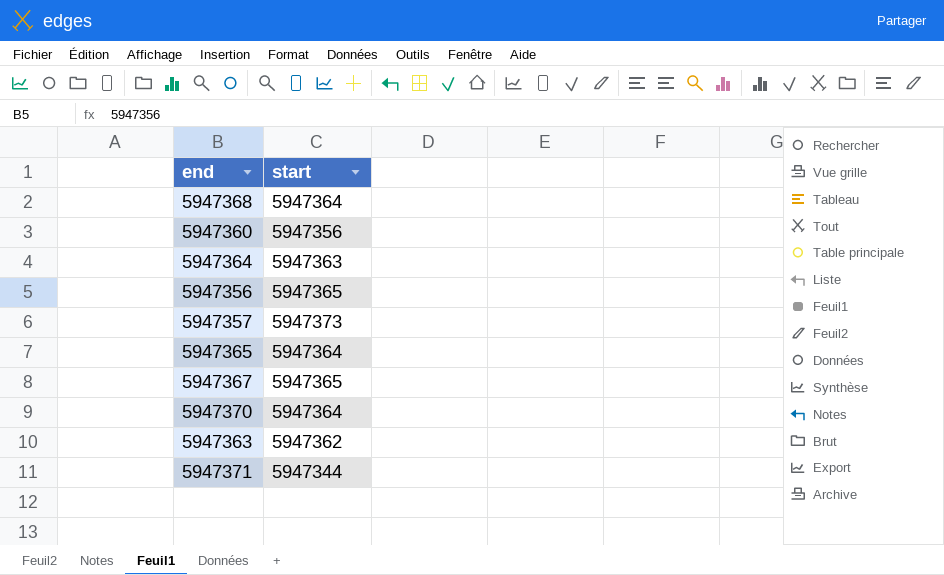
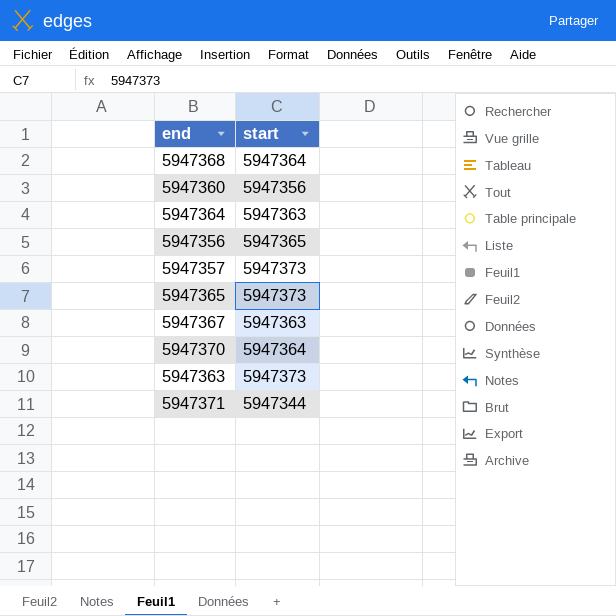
5947365 | start: 5947364 -> 5947373
5947367 | start: 5947365 -> 5947363
5947363 | start: 5947362 -> 5947373

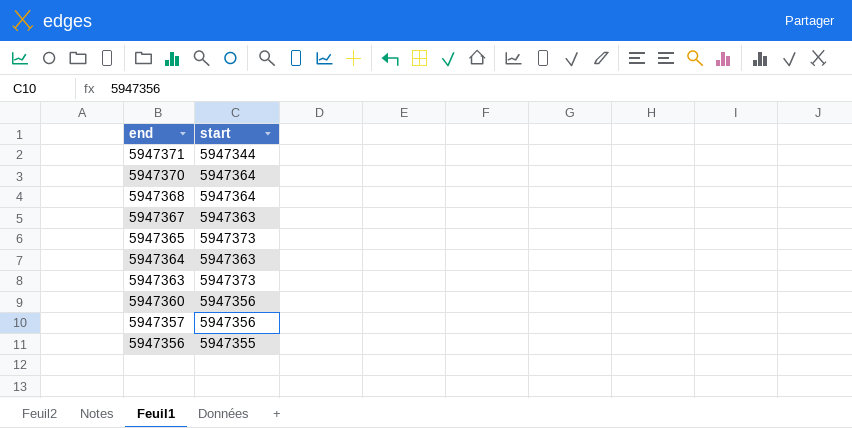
row order: none -> end descending
5947357 | start: 5947373 -> 5947356
5947356 | start: 5947365 -> 5947355

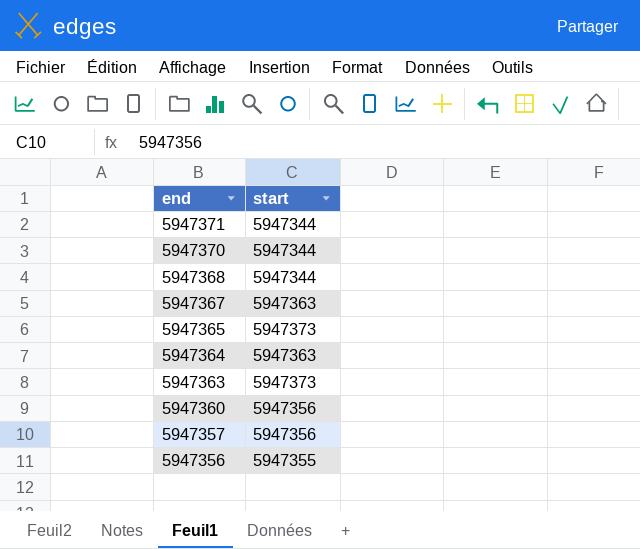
5947370 | start: 5947364 -> 5947344
5947368 | start: 5947364 -> 5947344

